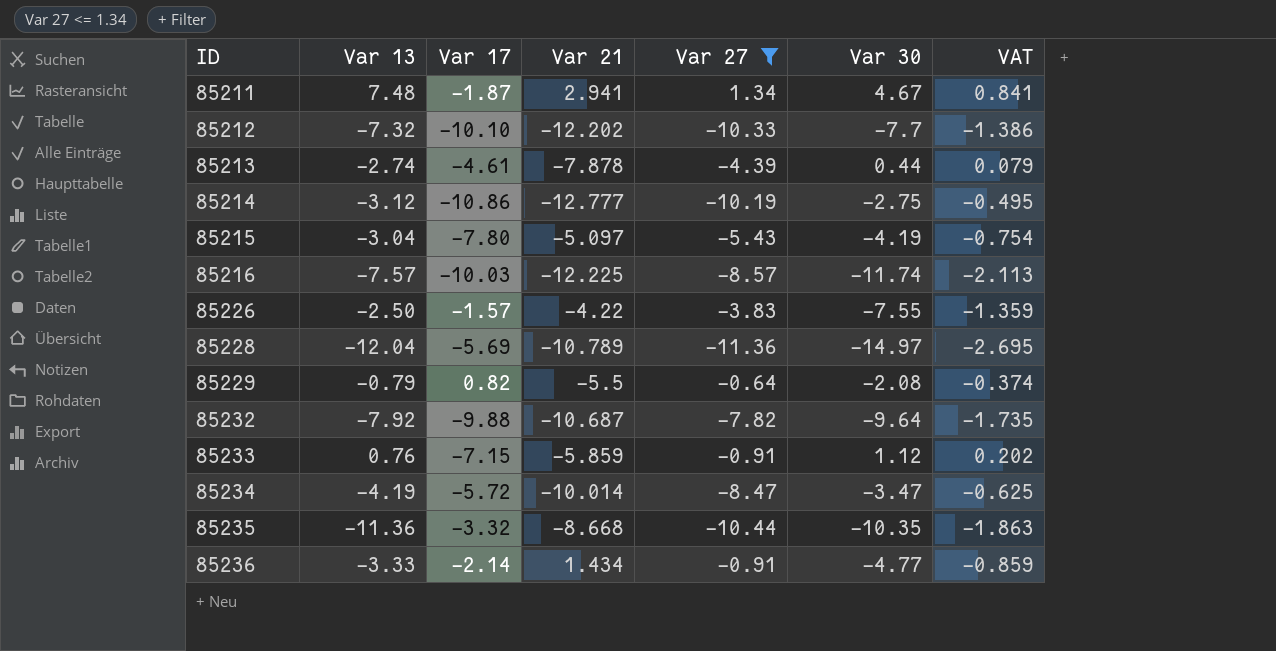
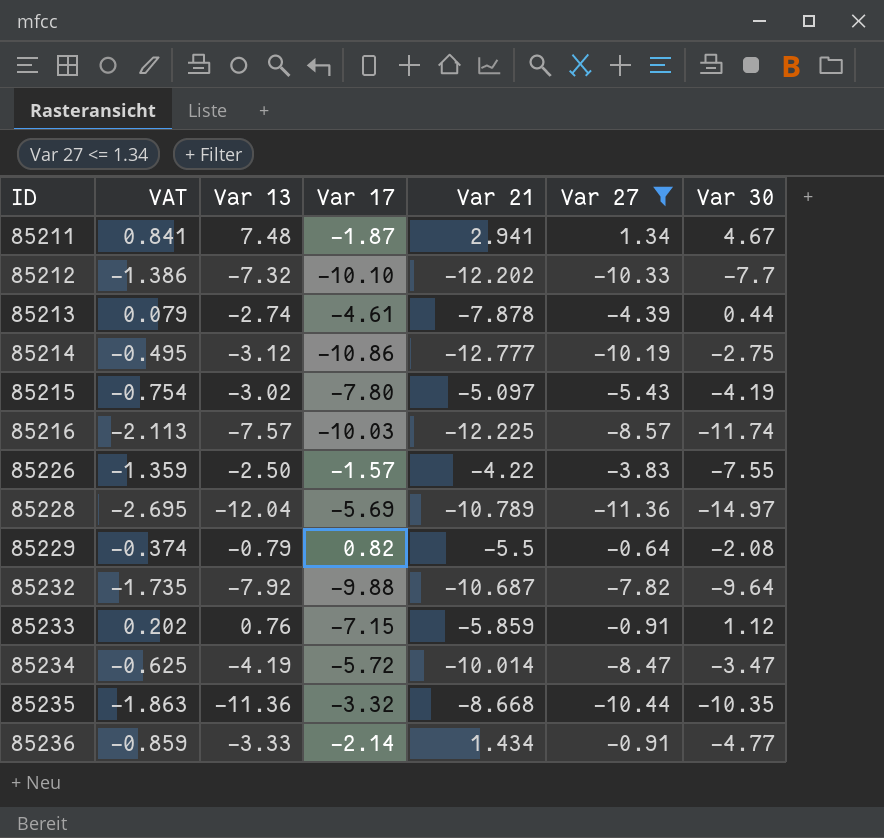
column VAT | position: 7 -> 2
85215 | Var 13: -3.04 -> -3.02

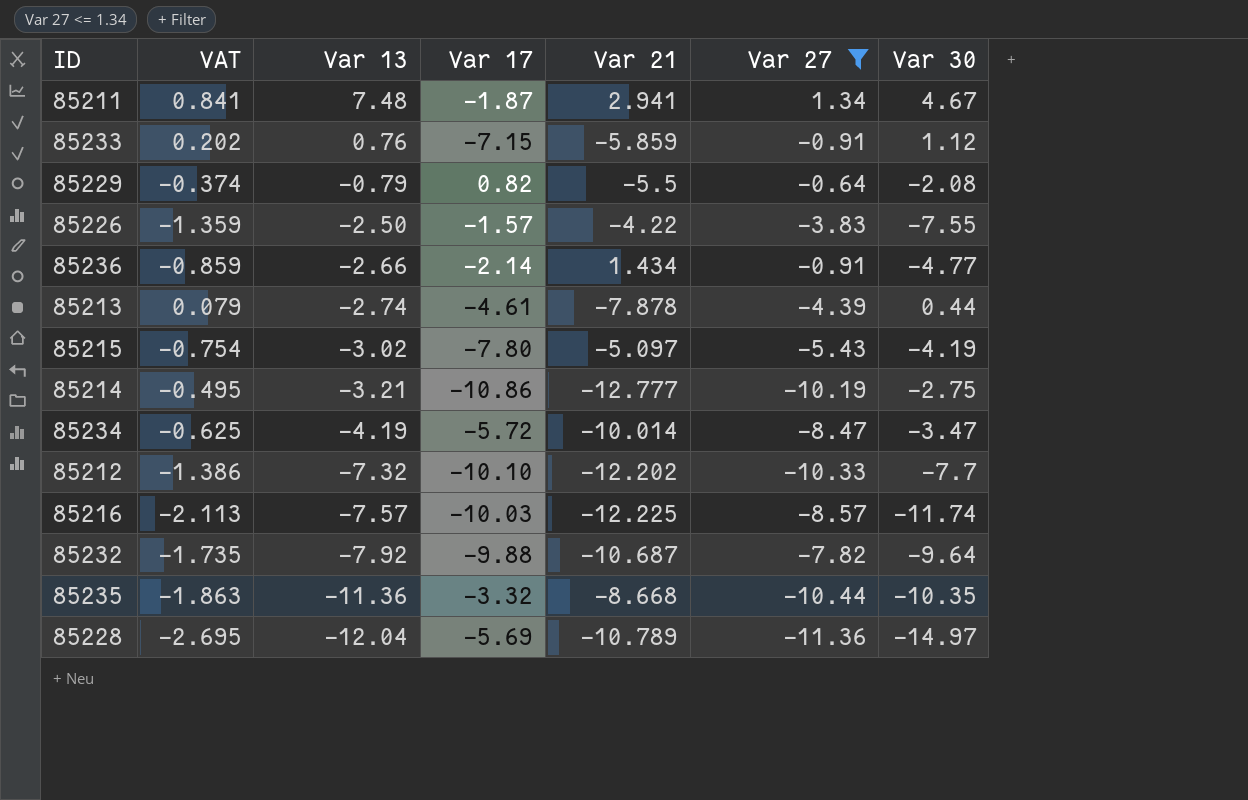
row order: ID ascending -> Var 13 descending
85236 | Var 13: -3.33 -> -2.66
85214 | Var 13: -3.12 -> -3.21

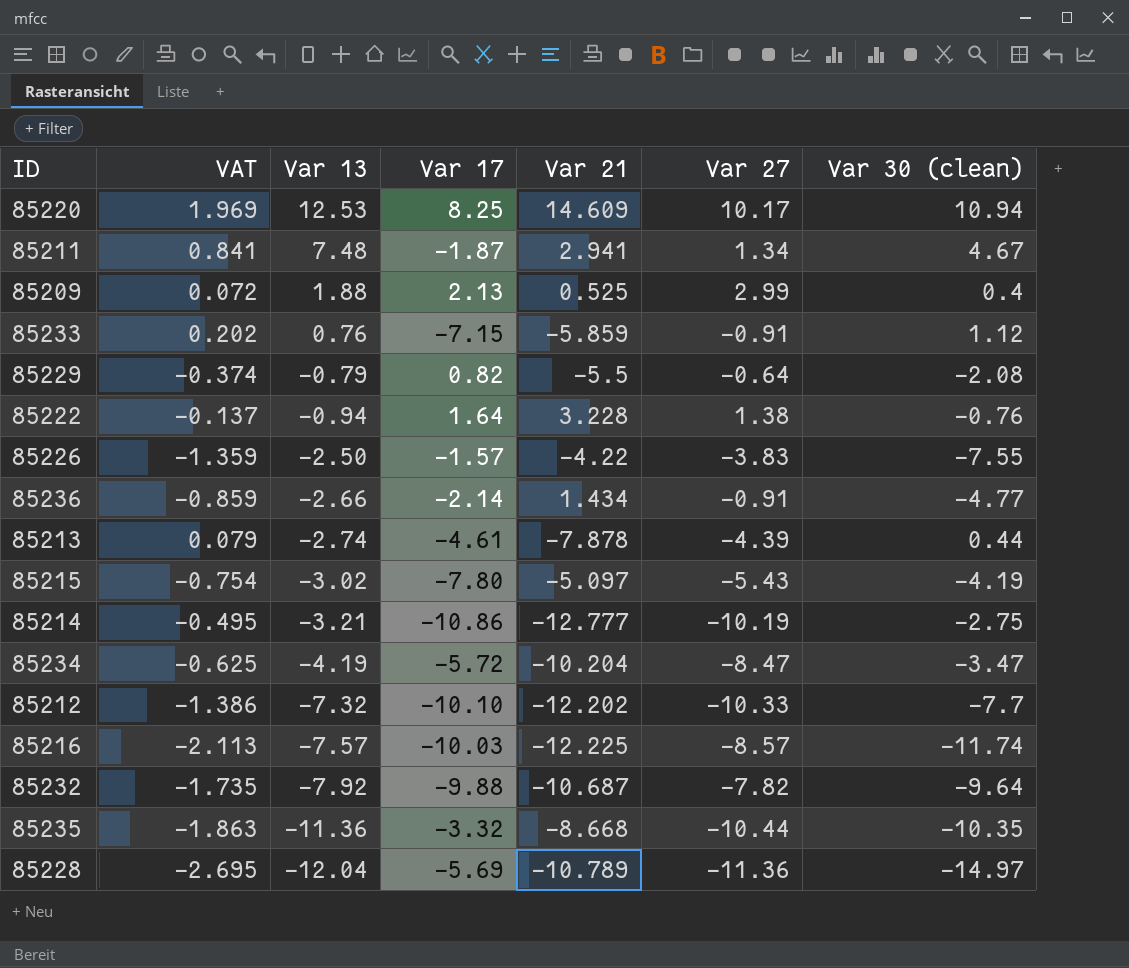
filter: Var 27 <= 1.34 -> none
column name: Var 30 -> Var 30 (clean)
85234 | Var 21: -10.014 -> -10.204

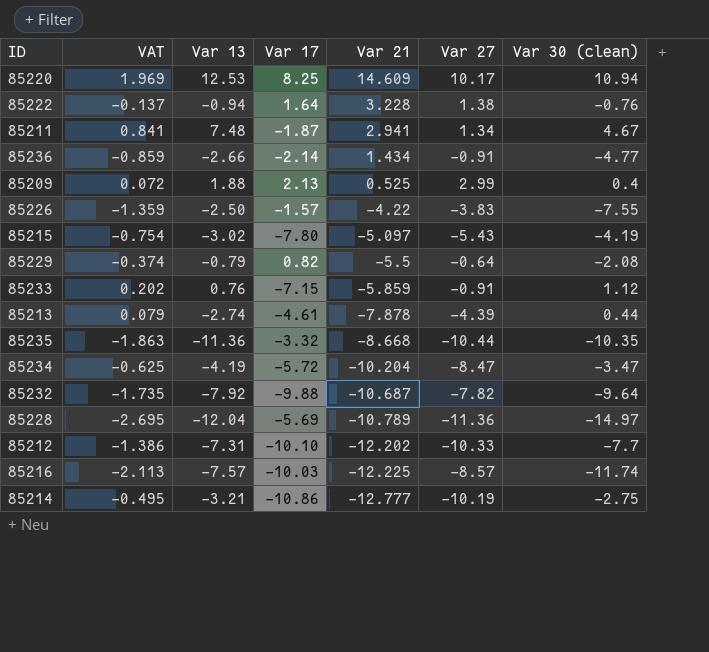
row order: Var 13 descending -> Var 21 descending
85212 | Var 13: -7.32 -> -7.31

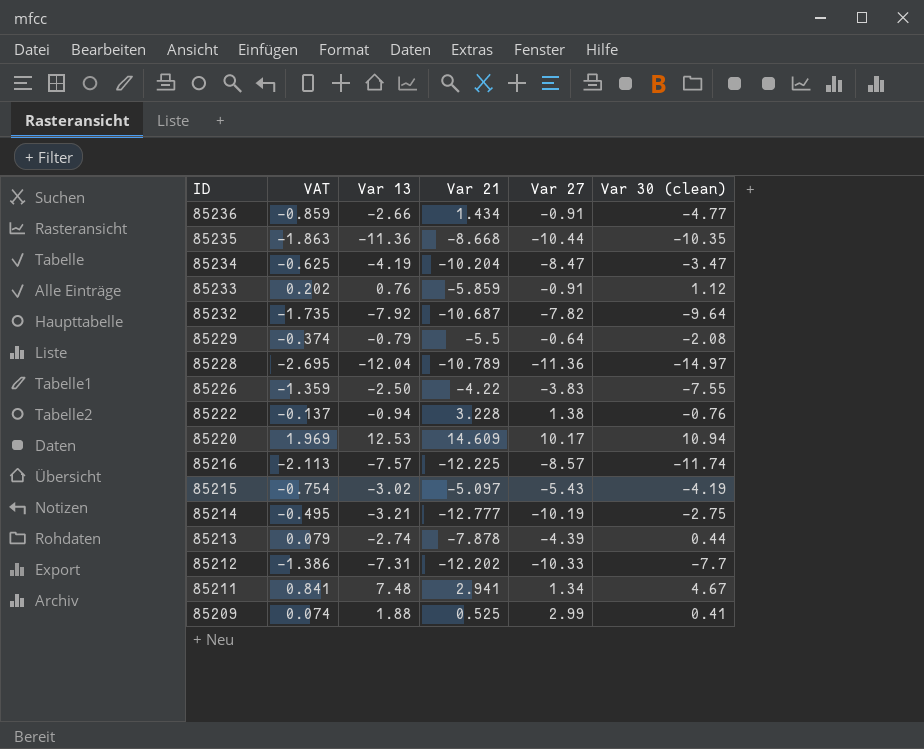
row order: Var 21 descending -> ID descending
column Var 17 | position: 4 -> none
85209 | VAT: 0.072 -> 0.074
85209 | Var 30 (clean): 0.4 -> 0.41

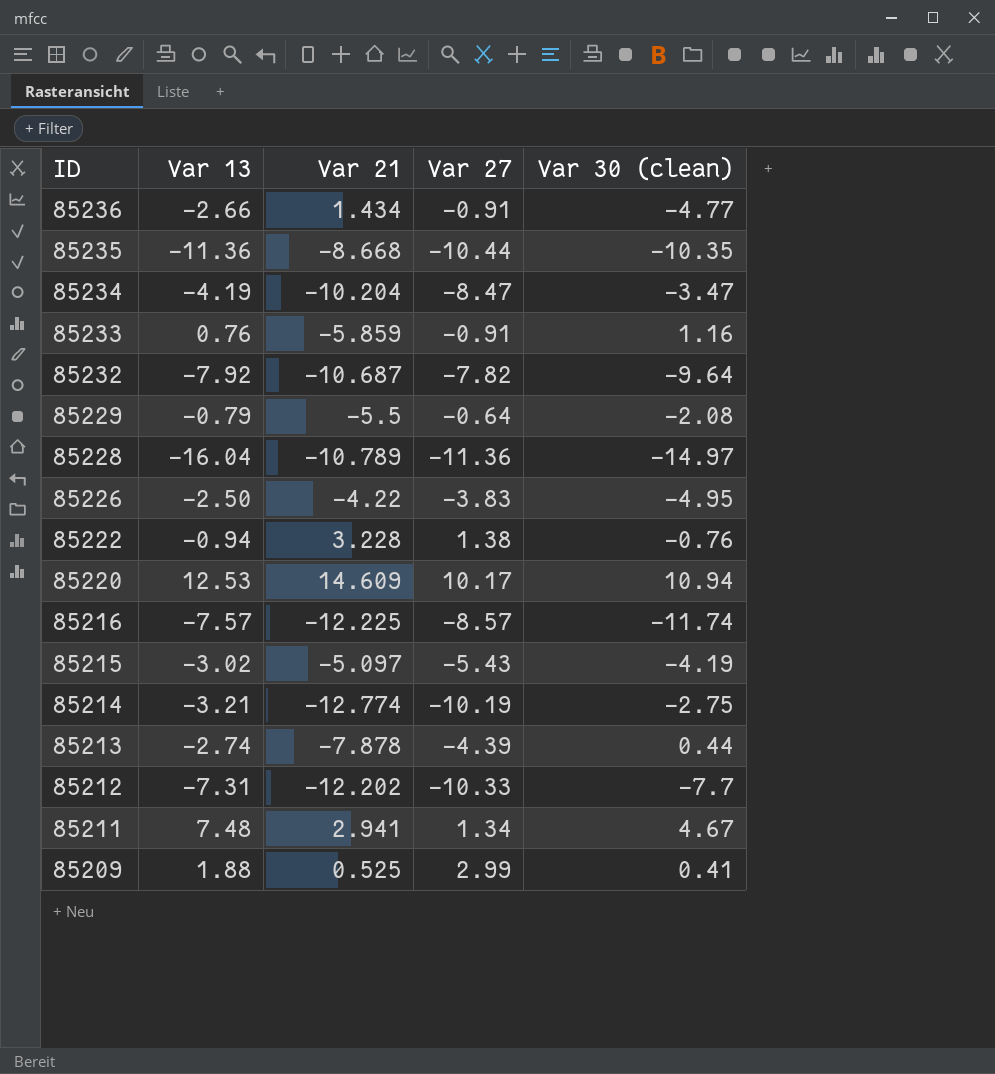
column VAT | formula: [Var 30 (clean)] * 0.18 -> none
85233 | Var 30 (clean): 1.12 -> 1.16
85228 | Var 13: -12.04 -> -16.04
85226 | Var 30 (clean): -7.55 -> -4.95
85214 | Var 21: -12.777 -> -12.774

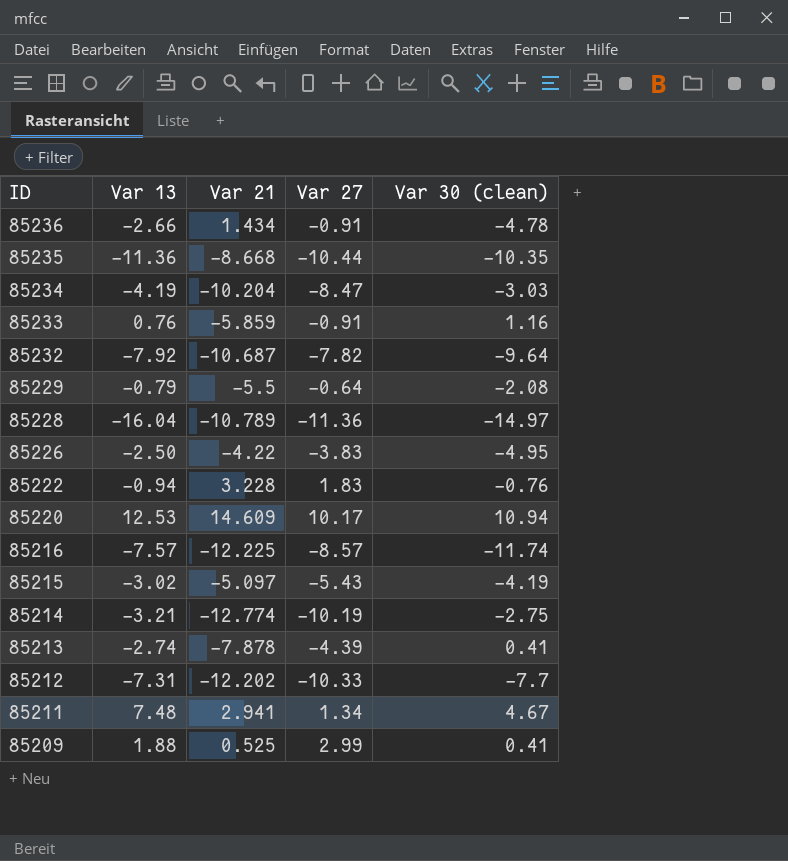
85236 | Var 30 (clean): -4.77 -> -4.78
85234 | Var 30 (clean): -3.47 -> -3.03
85222 | Var 27: 1.38 -> 1.83
85213 | Var 30 (clean): 0.44 -> 0.41

